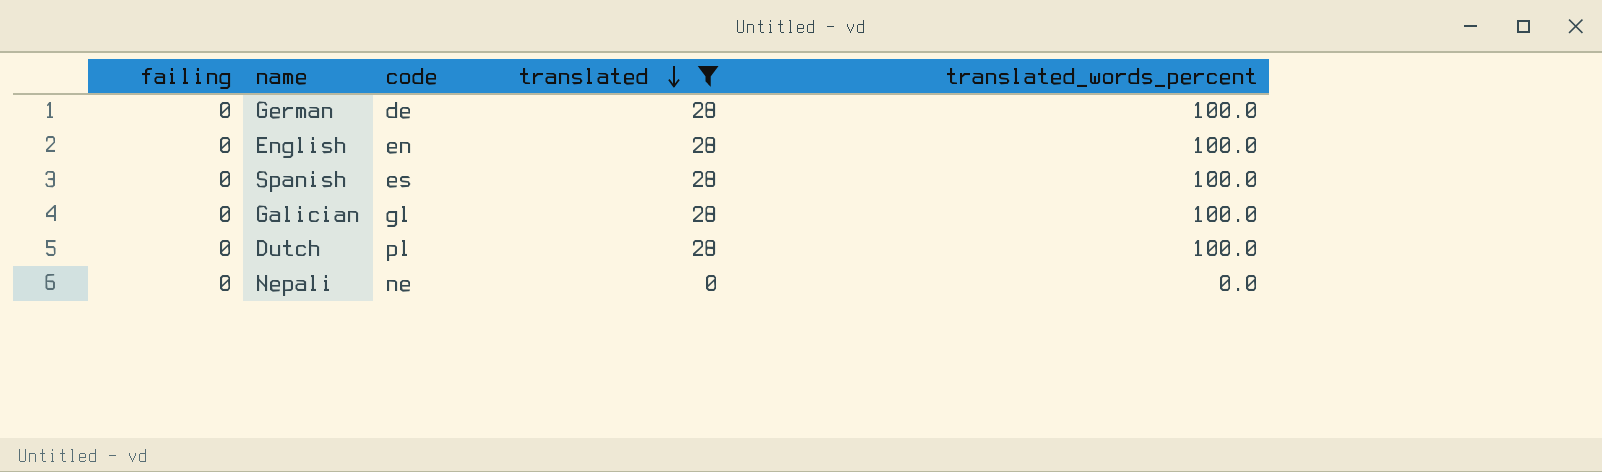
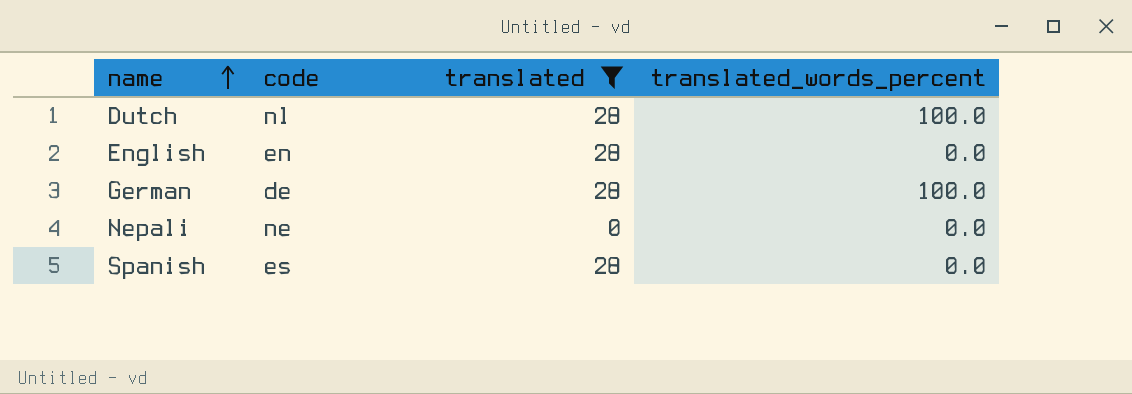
row order: translated descending -> name ascending
column failing | position: 1 -> none
row Galician: 0 | gl | 28 | 100.0 -> none
Dutch | code: pl -> nl
English | translated_words_percent: 100.0 -> 0.0
Spanish | translated_words_percent: 100.0 -> 0.0

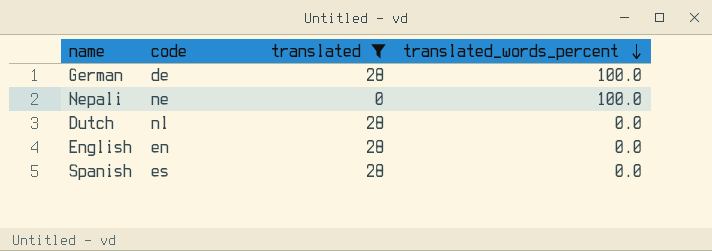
row order: name ascending -> translated_words_percent descending
Nepali | translated_words_percent: 0.0 -> 100.0
Dutch | translated_words_percent: 100.0 -> 0.0

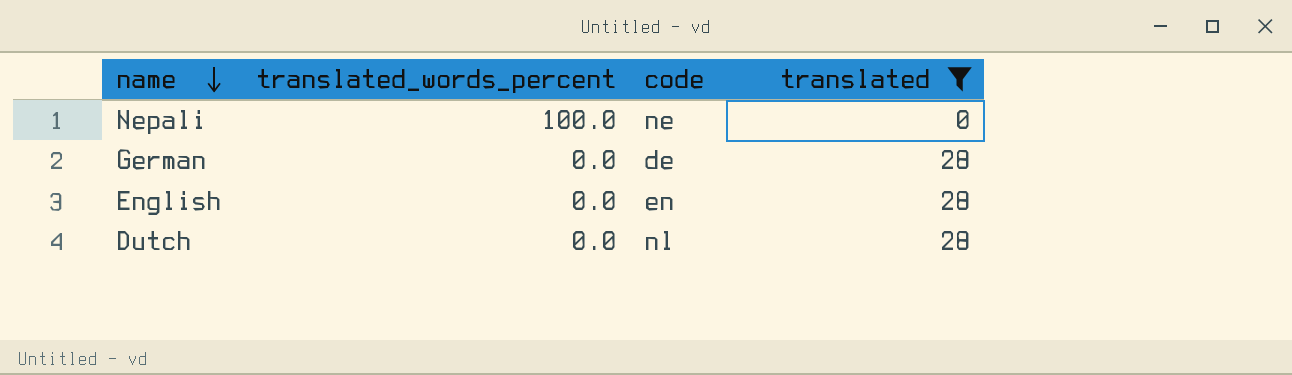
row order: translated_words_percent descending -> name descending
column translated_words_percent | position: 4 -> 2
row Spanish: es | 28 | 0.0 -> none
German | translated_words_percent: 100.0 -> 0.0

